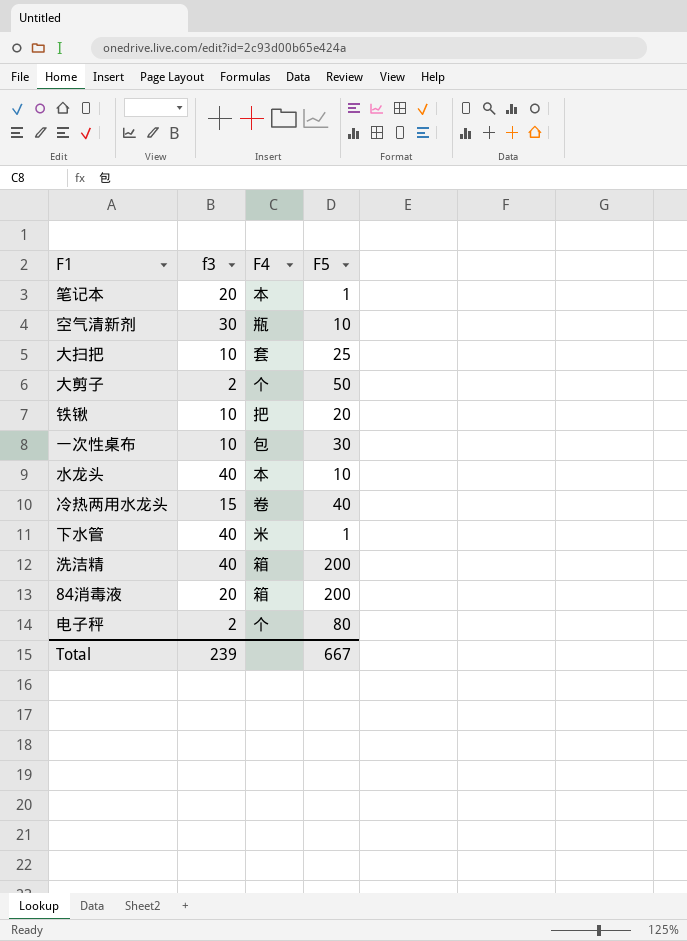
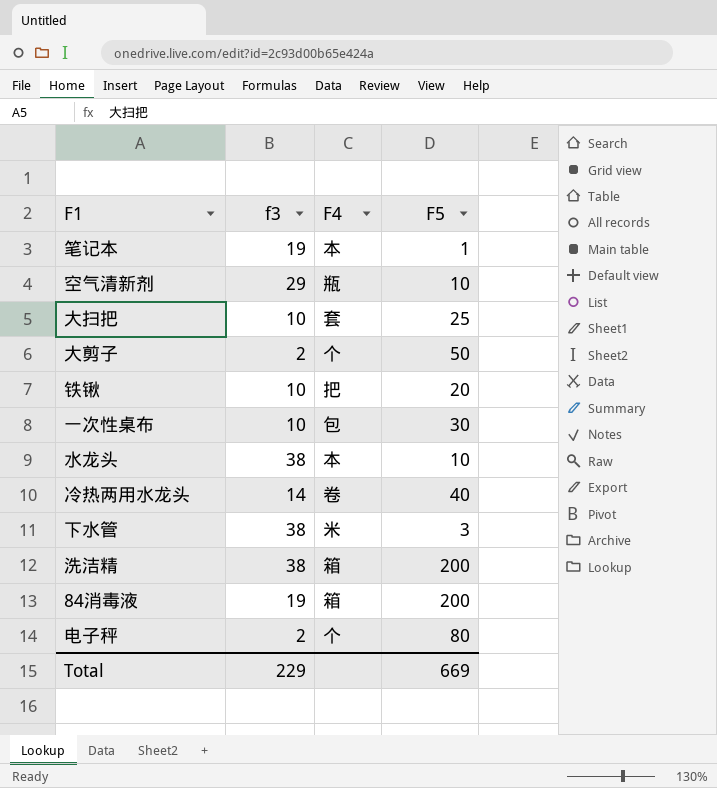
笔记本 | f3: 20 -> 19
空气清新剂 | f3: 30 -> 29
水龙头 | f3: 40 -> 38
冷热两用水龙头 | f3: 15 -> 14
下水管 | f3: 40 -> 38
下水管 | F5: 1 -> 3
洗洁精 | f3: 40 -> 38
84消毒液 | f3: 20 -> 19
Total | f3: 239 -> 229
Total | F5: 667 -> 669

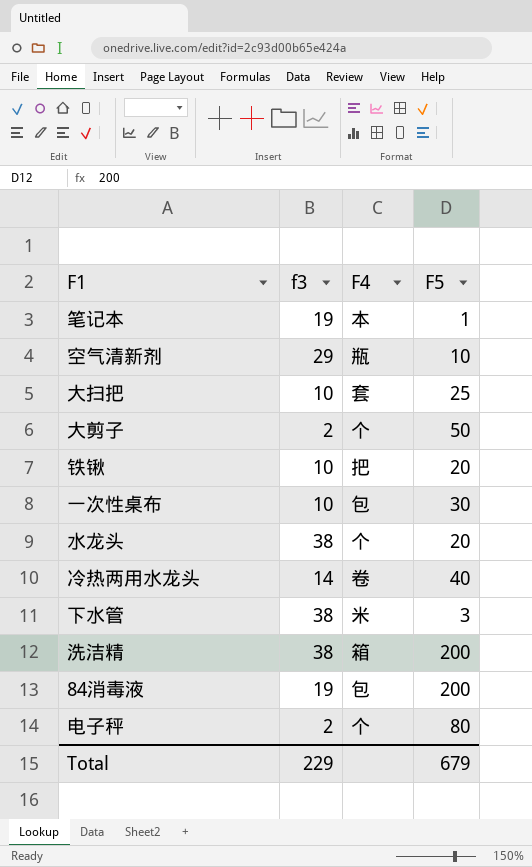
水龙头 | F4: 本 -> 个
水龙头 | F5: 10 -> 20
84消毒液 | F4: 箱 -> 包
Total | F5: 669 -> 679

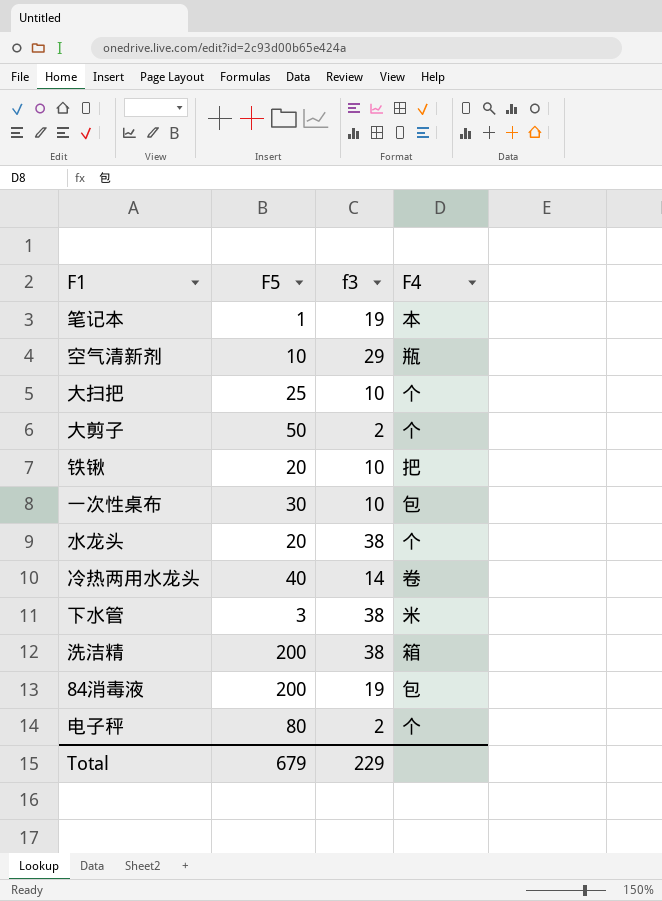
column F5 | position: 4 -> 2
大扫把 | F4: 套 -> 个

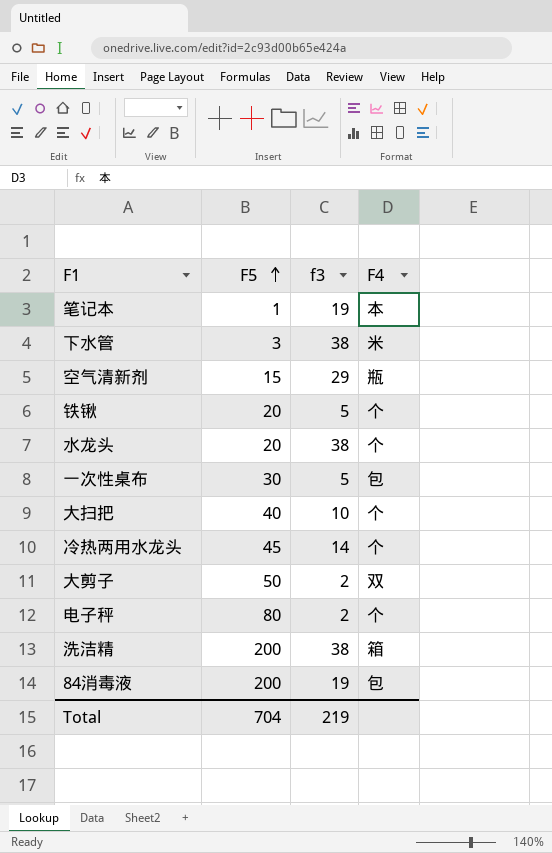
row order: none -> F5 ascending
空气清新剂 | F5: 10 -> 15
铁锹 | f3: 10 -> 5
铁锹 | F4: 把 -> 个
一次性桌布 | f3: 10 -> 5
大扫把 | F5: 25 -> 40
冷热两用水龙头 | F5: 40 -> 45
冷热两用水龙头 | F4: 卷 -> 个
大剪子 | F4: 个 -> 双
Total | F5: 679 -> 704
Total | f3: 229 -> 219

